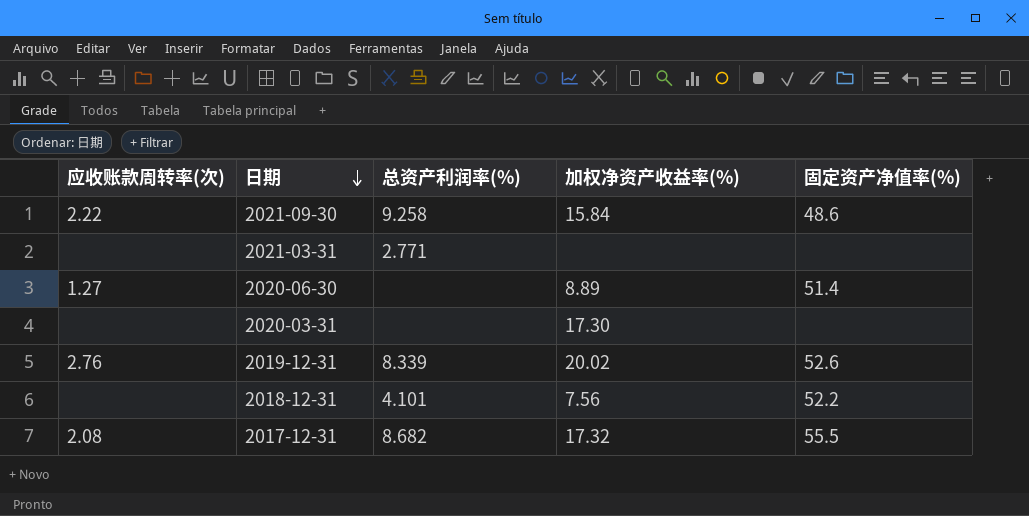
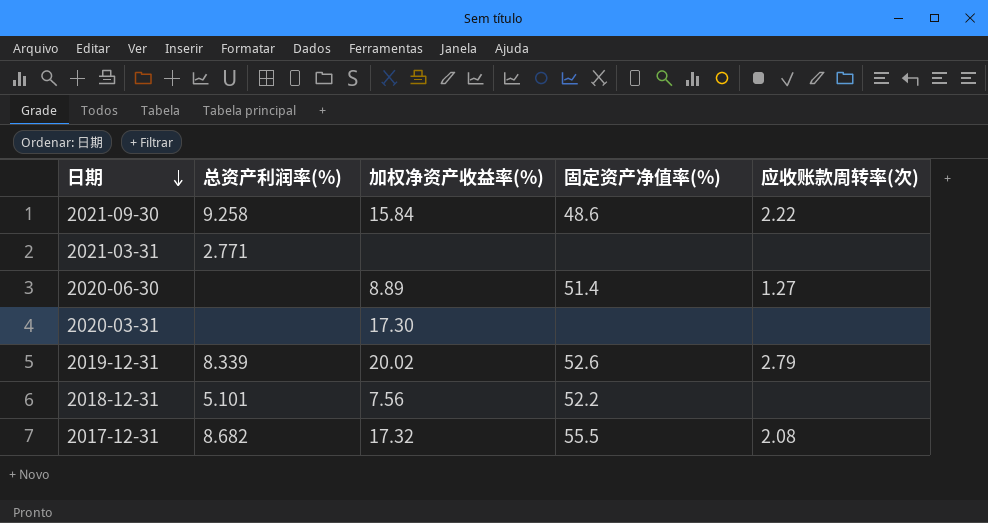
column 应收账款周转率(次) | position: 1 -> 5
2019-12-31 | 应收账款周转率(次): 2.76 -> 2.79
2018-12-31 | 总资产利润率(%): 4.101 -> 5.101

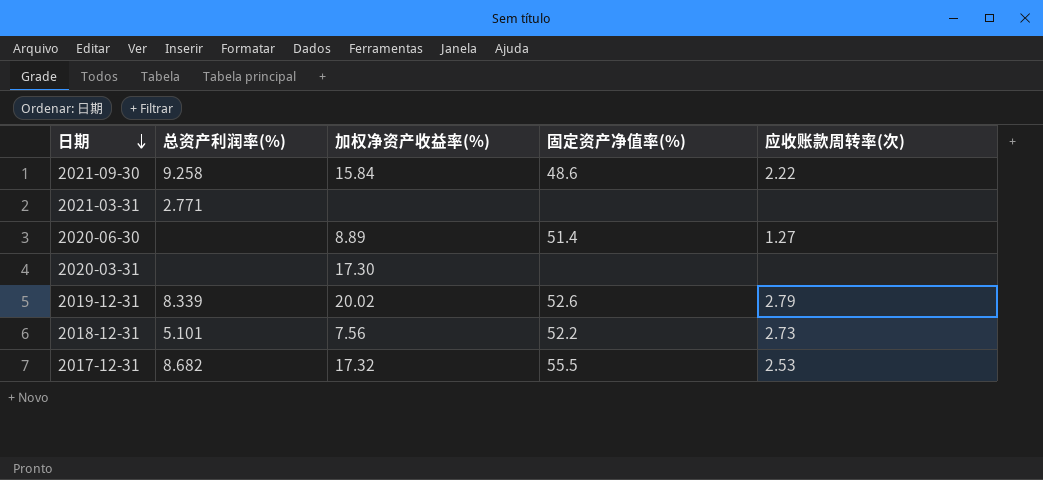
2018-12-31 | 应收账款周转率(次): none -> 2.73
2017-12-31 | 应收账款周转率(次): 2.08 -> 2.53

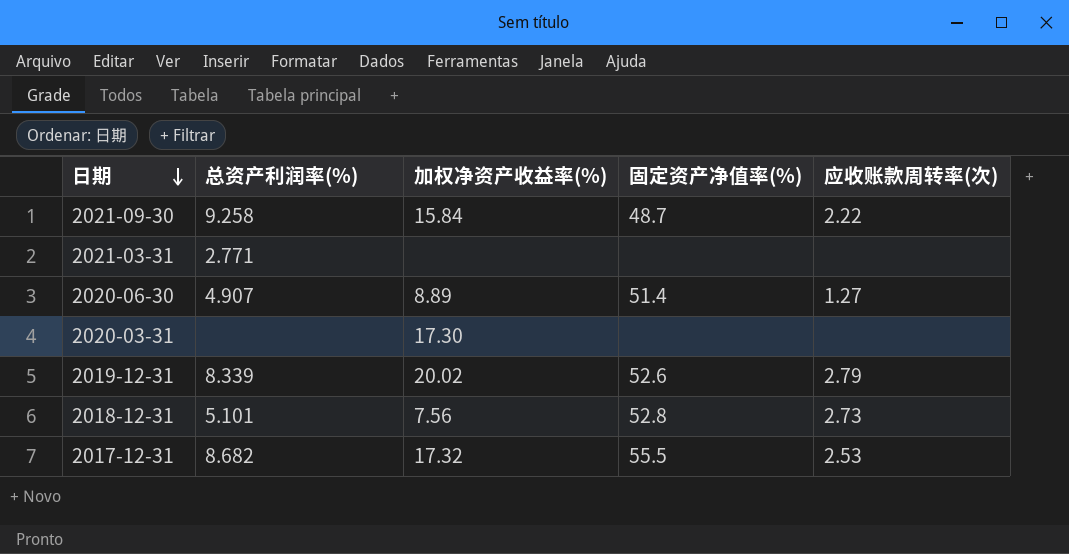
2021-09-30 | 固定资产净值率(%): 48.6 -> 48.7
2020-06-30 | 总资产利润率(%): none -> 4.907
2018-12-31 | 固定资产净值率(%): 52.2 -> 52.8

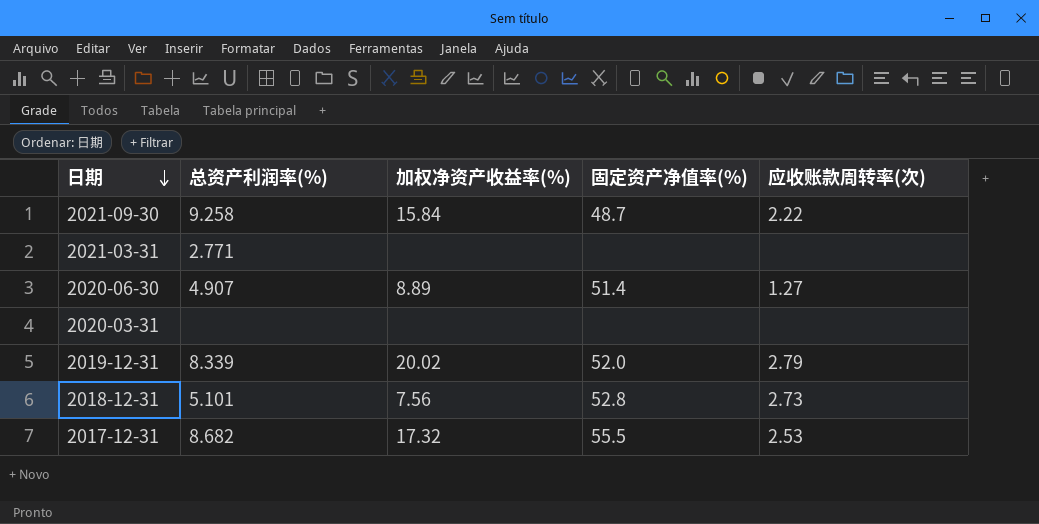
2020-03-31 | 加权净资产收益率(%): 17.30 -> none
2019-12-31 | 固定资产净值率(%): 52.6 -> 52.0

